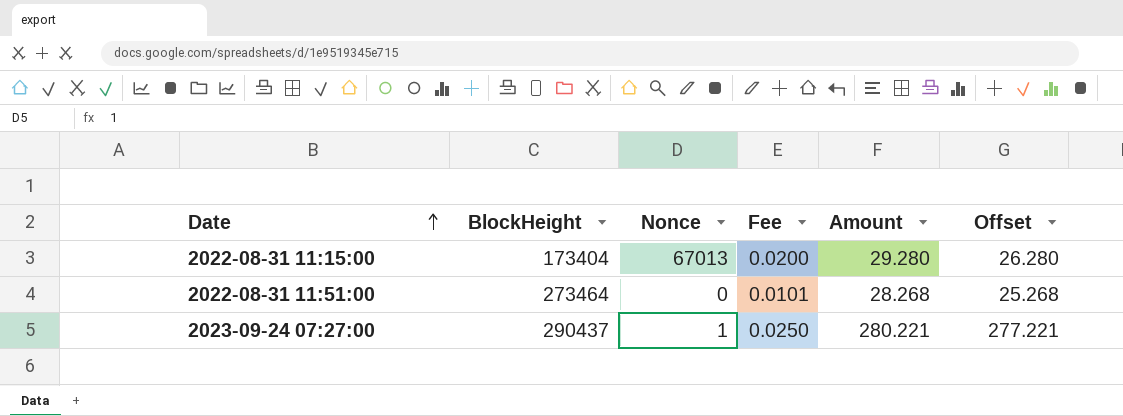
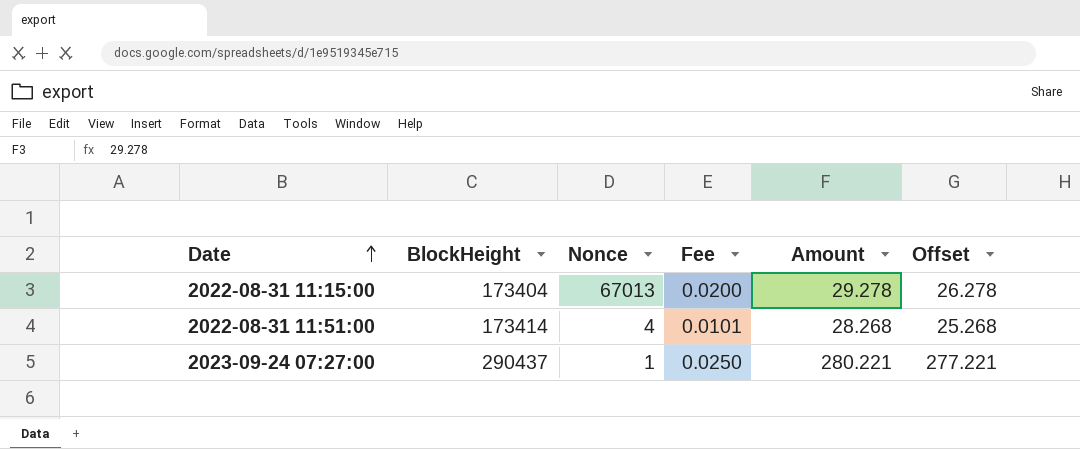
2022-08-31 11:15:00 | Amount: 29.280 -> 29.278
2022-08-31 11:15:00 | Offset: 26.280 -> 26.278
2022-08-31 11:51:00 | BlockHeight: 273464 -> 173414
2022-08-31 11:51:00 | Nonce: 0 -> 4

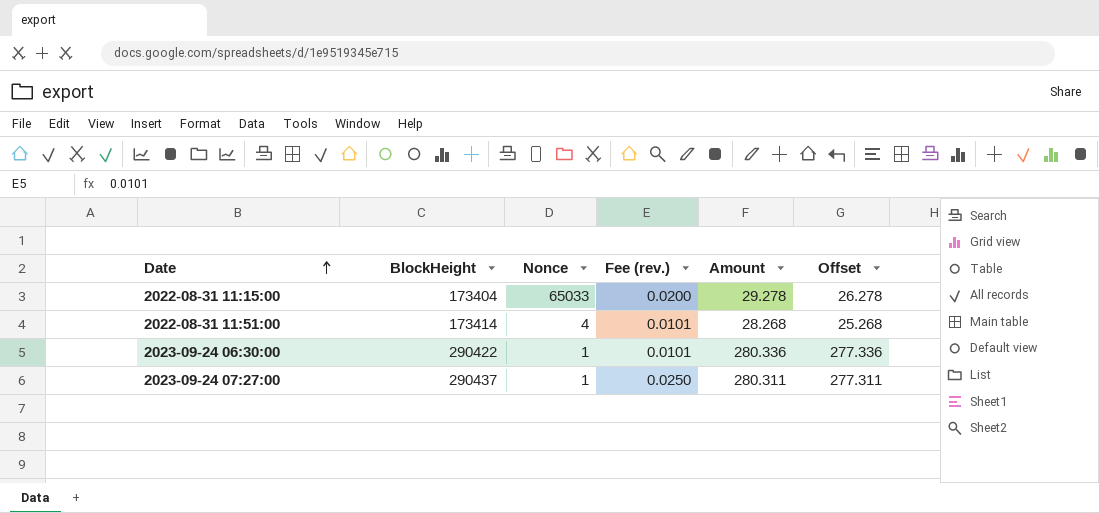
column name: Fee -> Fee (rev.)
2022-08-31 11:15:00 | Nonce: 67013 -> 65033
row 2023-09-24 06:30:00: none -> 290422 | 1 | 0.0101 | 280.336 | 277.336
2023-09-24 07:27:00 | Amount: 280.221 -> 280.311
2023-09-24 07:27:00 | Offset: 277.221 -> 277.311

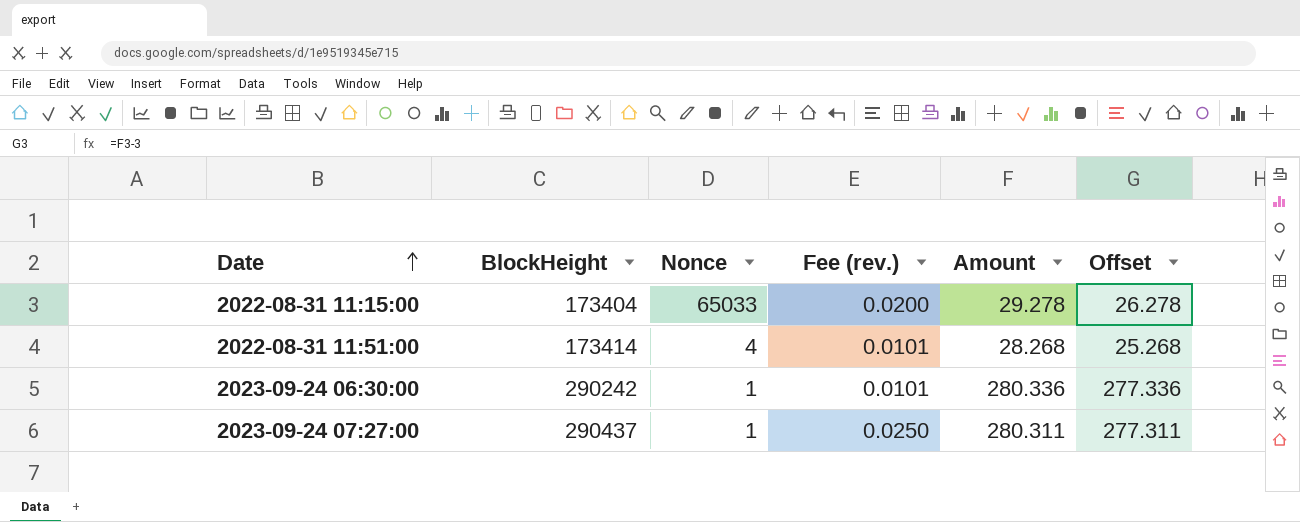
2023-09-24 06:30:00 | BlockHeight: 290422 -> 290242

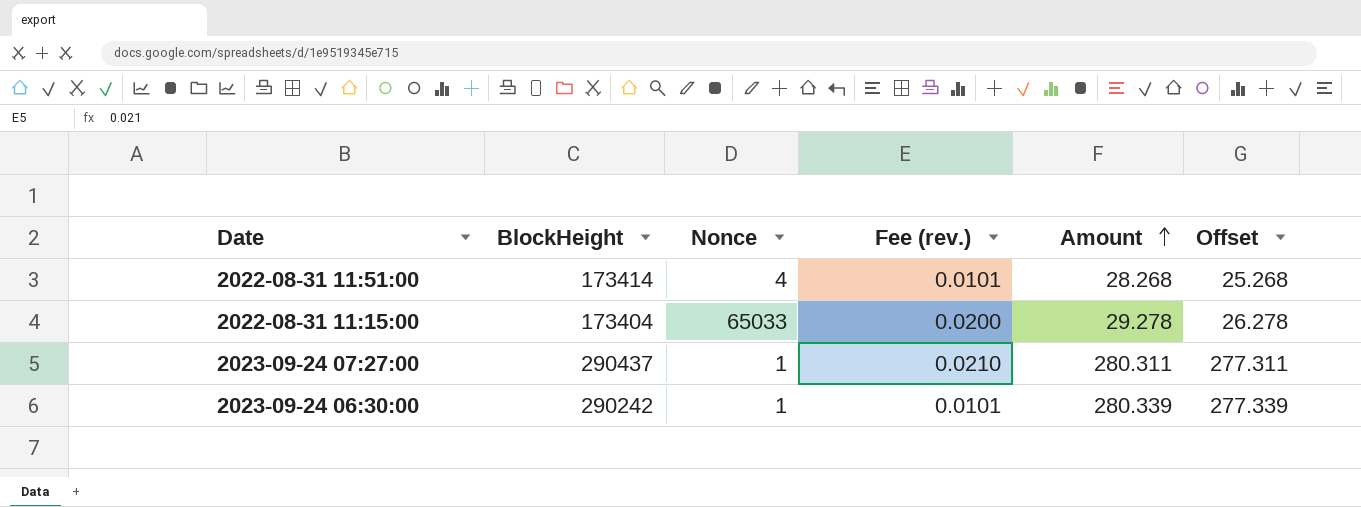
row order: Date ascending -> Amount ascending
2023-09-24 07:27:00 | Fee (rev.): 0.0250 -> 0.0210
2023-09-24 06:30:00 | Amount: 280.336 -> 280.339
2023-09-24 06:30:00 | Offset: 277.336 -> 277.339

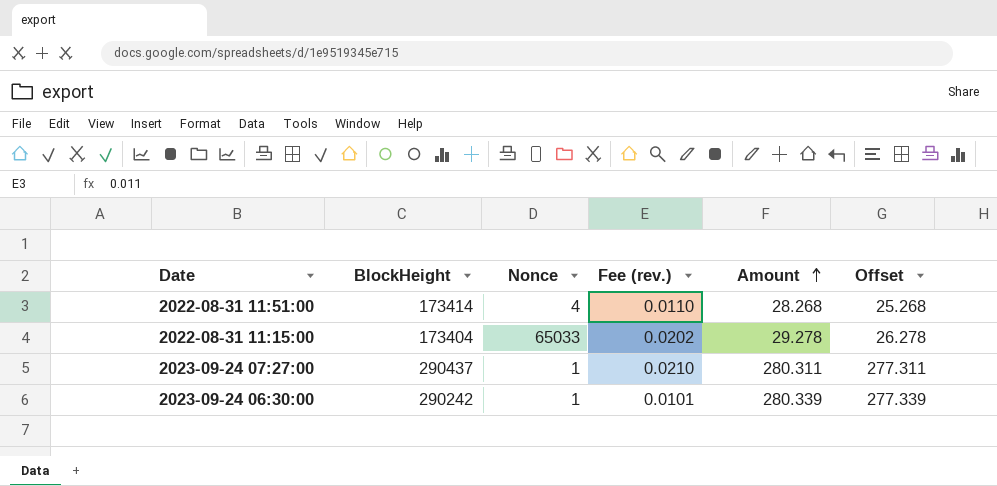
2022-08-31 11:51:00 | Fee (rev.): 0.0101 -> 0.0110
2022-08-31 11:15:00 | Fee (rev.): 0.0200 -> 0.0202

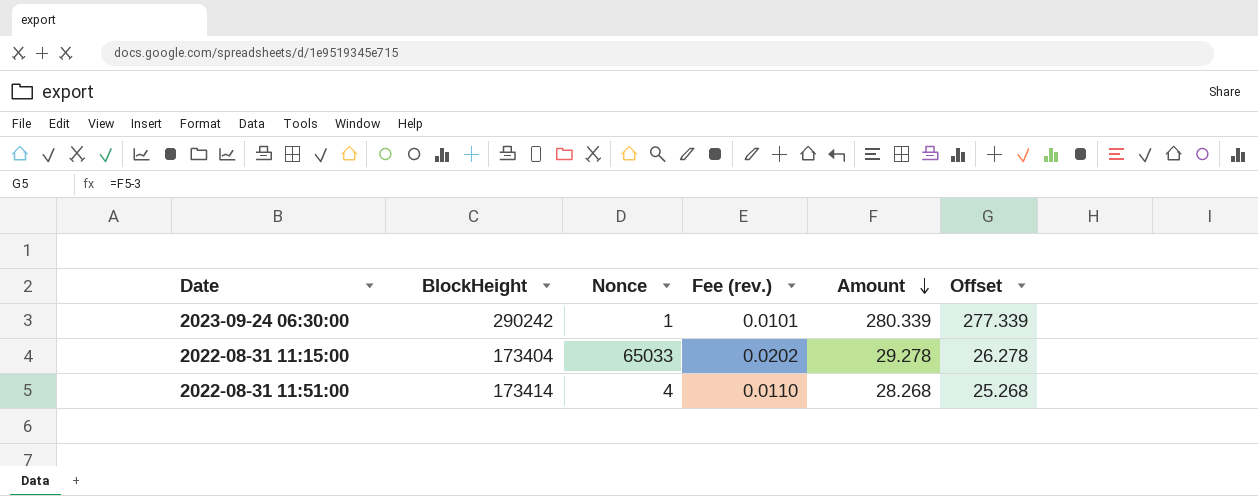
row order: Amount ascending -> Amount descending
row 2023-09-24 07:27:00: 290437 | 1 | 0.0210 | 280.311 | 277.311 -> none

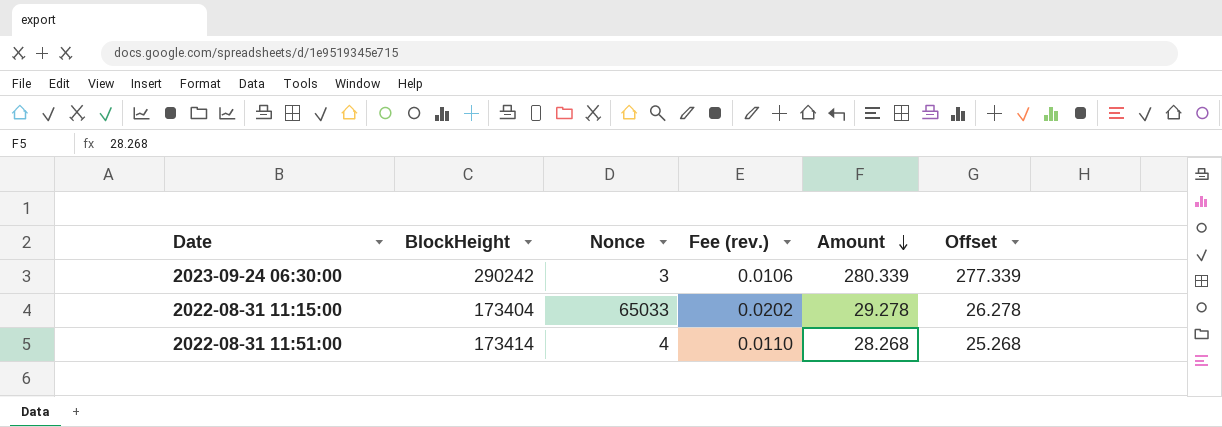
2023-09-24 06:30:00 | Nonce: 1 -> 3
2023-09-24 06:30:00 | Fee (rev.): 0.0101 -> 0.0106

